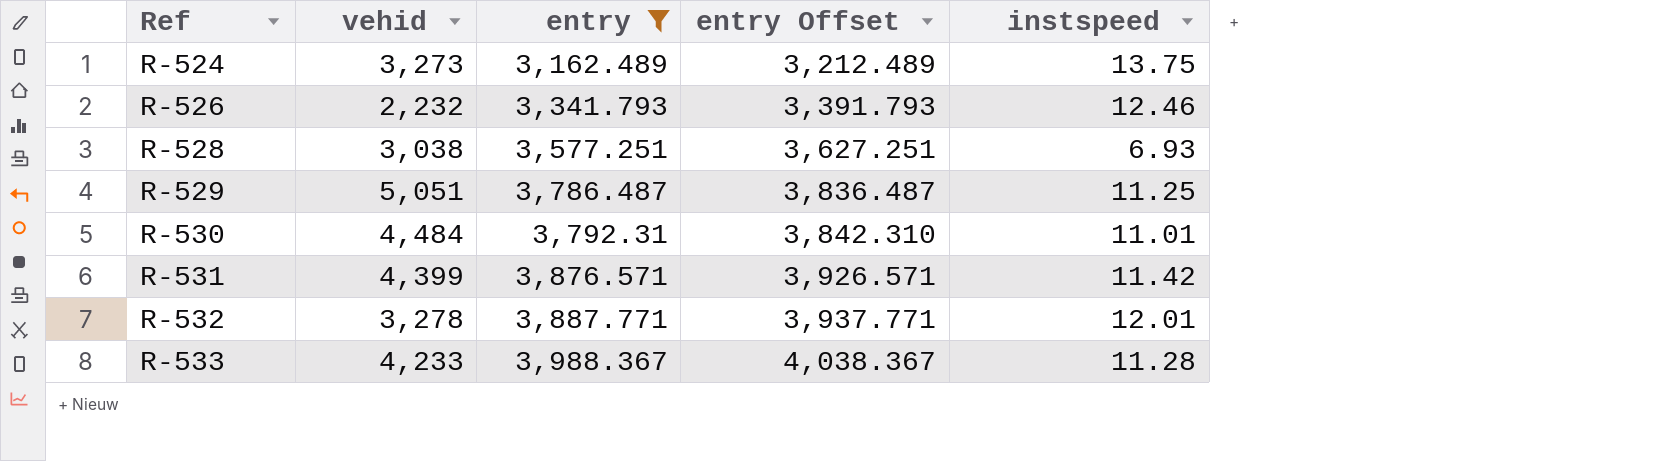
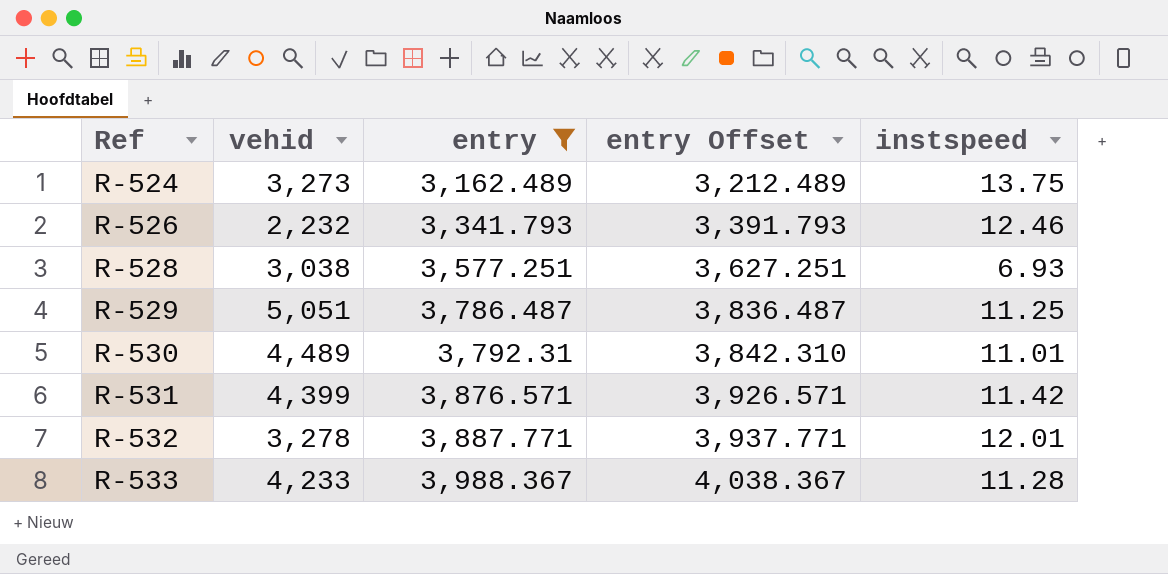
R-530 | vehid: 4,484 -> 4,489

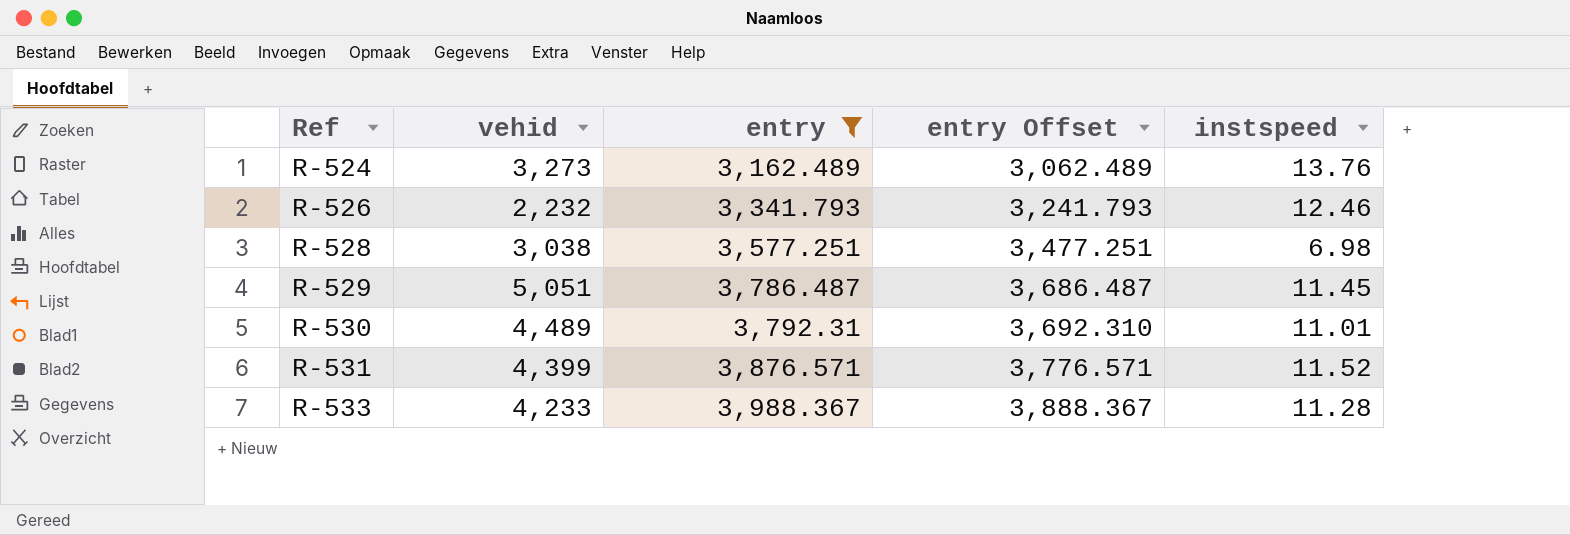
column entry Offset | formula: [entry] + 50 -> [entry] - 100
row R-532: 3,278 | 3,887.771 | 3,937.771 | 12.01 -> none
R-524 | instspeed: 13.75 -> 13.76
R-528 | instspeed: 6.93 -> 6.98
R-529 | instspeed: 11.25 -> 11.45
R-531 | instspeed: 11.42 -> 11.52

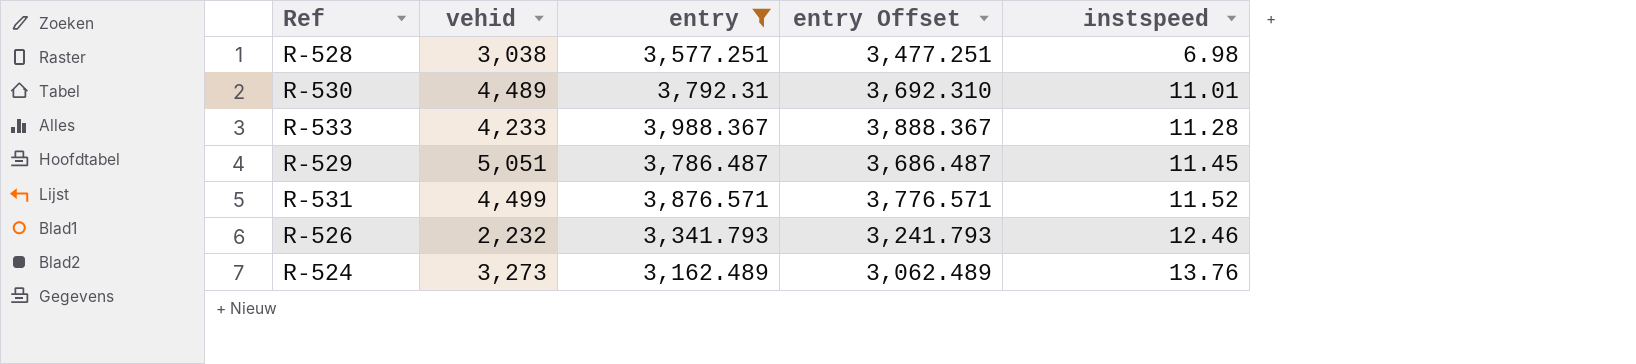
row order: Ref ascending -> instspeed ascending
R-531 | vehid: 4,399 -> 4,499

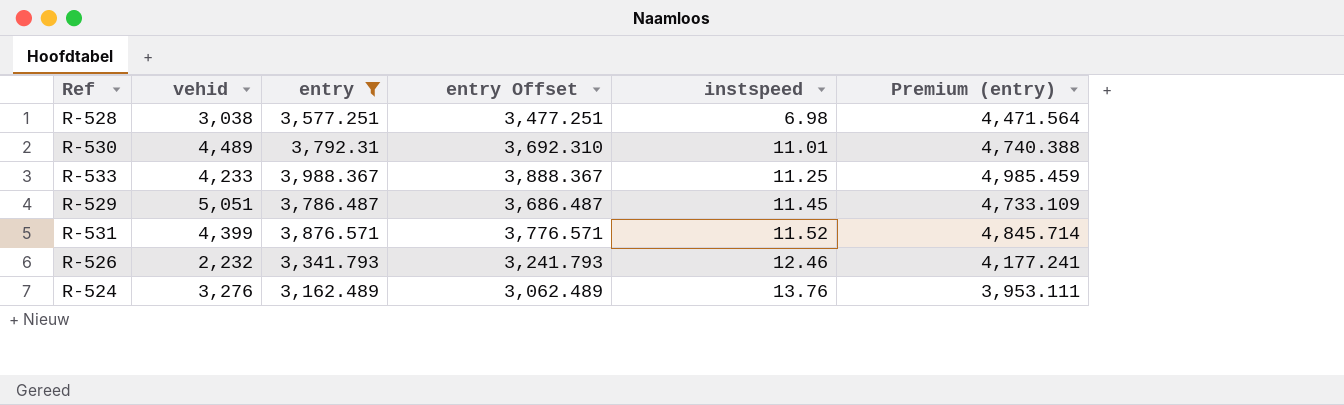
column Premium (entry) | formula: none -> [entry] * 1.25
R-533 | instspeed: 11.28 -> 11.25
R-531 | vehid: 4,499 -> 4,399
R-524 | vehid: 3,273 -> 3,276

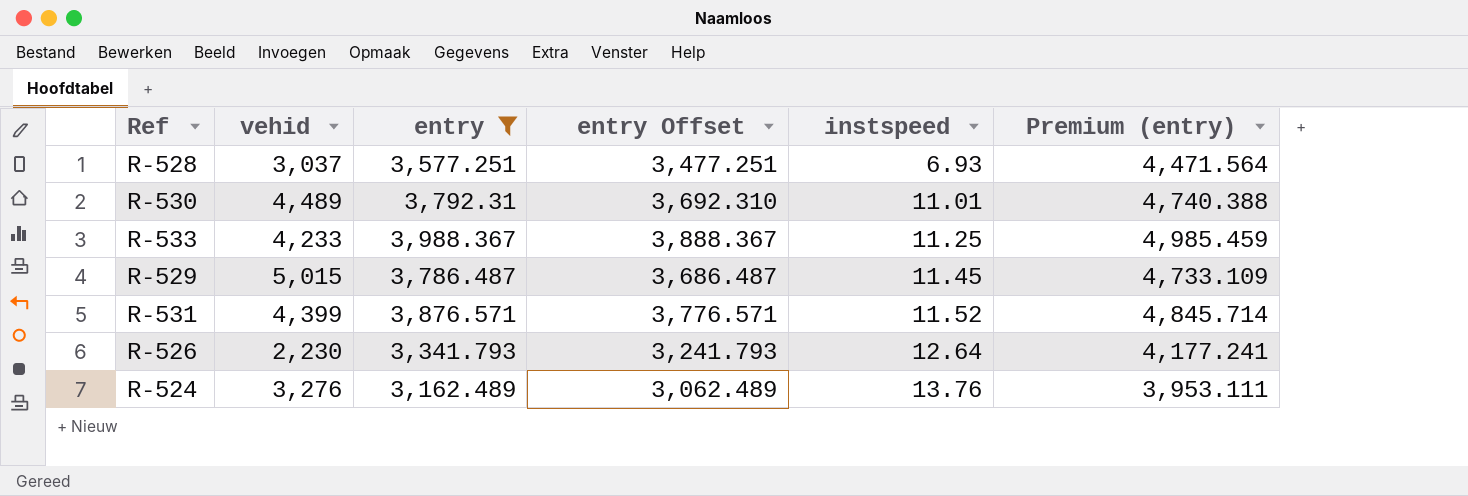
R-528 | vehid: 3,038 -> 3,037
R-528 | instspeed: 6.98 -> 6.93
R-529 | vehid: 5,051 -> 5,015
R-526 | vehid: 2,232 -> 2,230
R-526 | instspeed: 12.46 -> 12.64

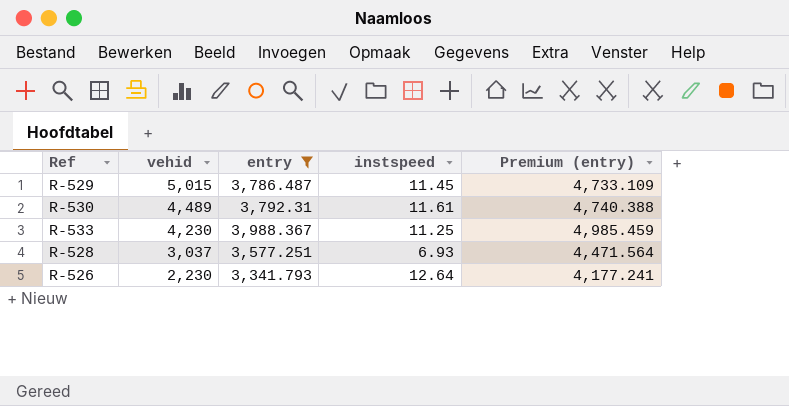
row order: instspeed ascending -> vehid descending
column entry Offset | formula: [entry] - 100 -> none
row R-531: 4,399 | 3,876.571 | 3,776.571 | 11.52 | 4,845.714 -> none
row R-524: 3,276 | 3,162.489 | 3,062.489 | 13.76 | 3,953.111 -> none
R-530 | instspeed: 11.01 -> 11.61
R-533 | vehid: 4,233 -> 4,230

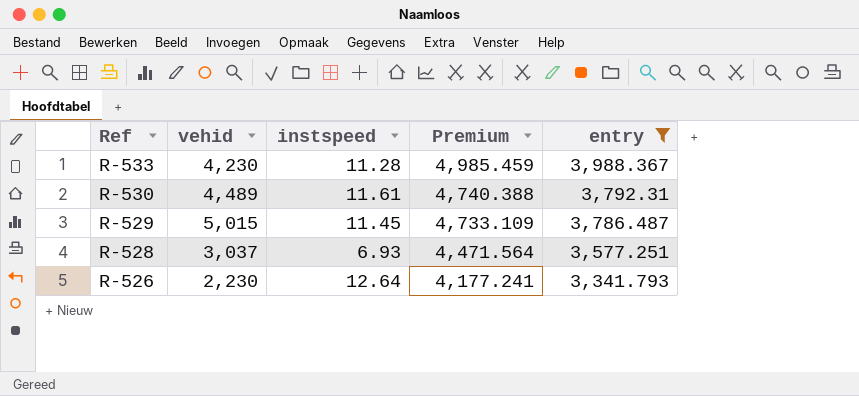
row order: vehid descending -> Ref descending
column name: Premium (entry) -> Premium
column entry | position: 3 -> 5
R-533 | instspeed: 11.25 -> 11.28

